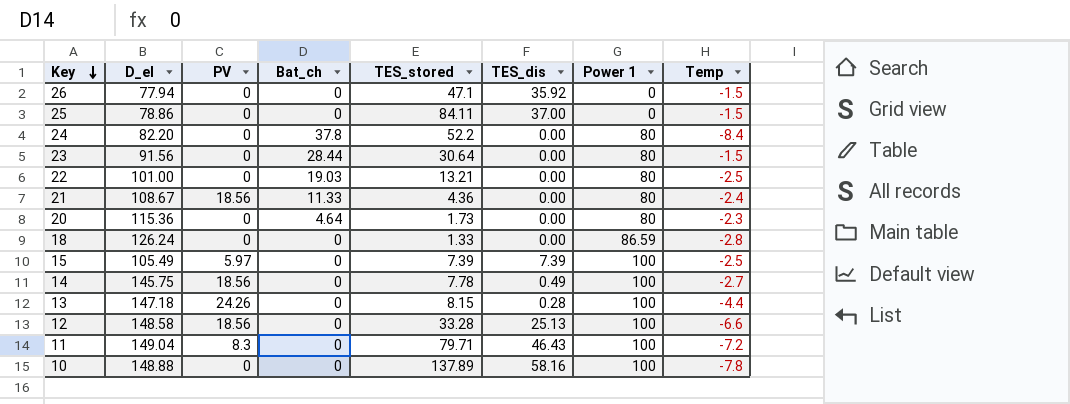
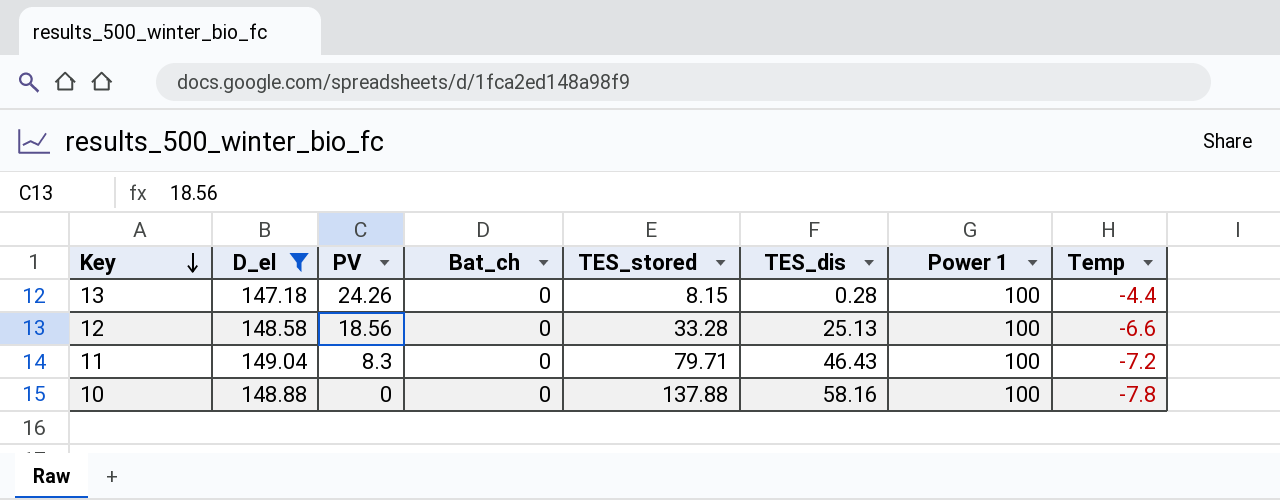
filter: none -> D_el >= 147.18
10 | TES_stored: 137.89 -> 137.88

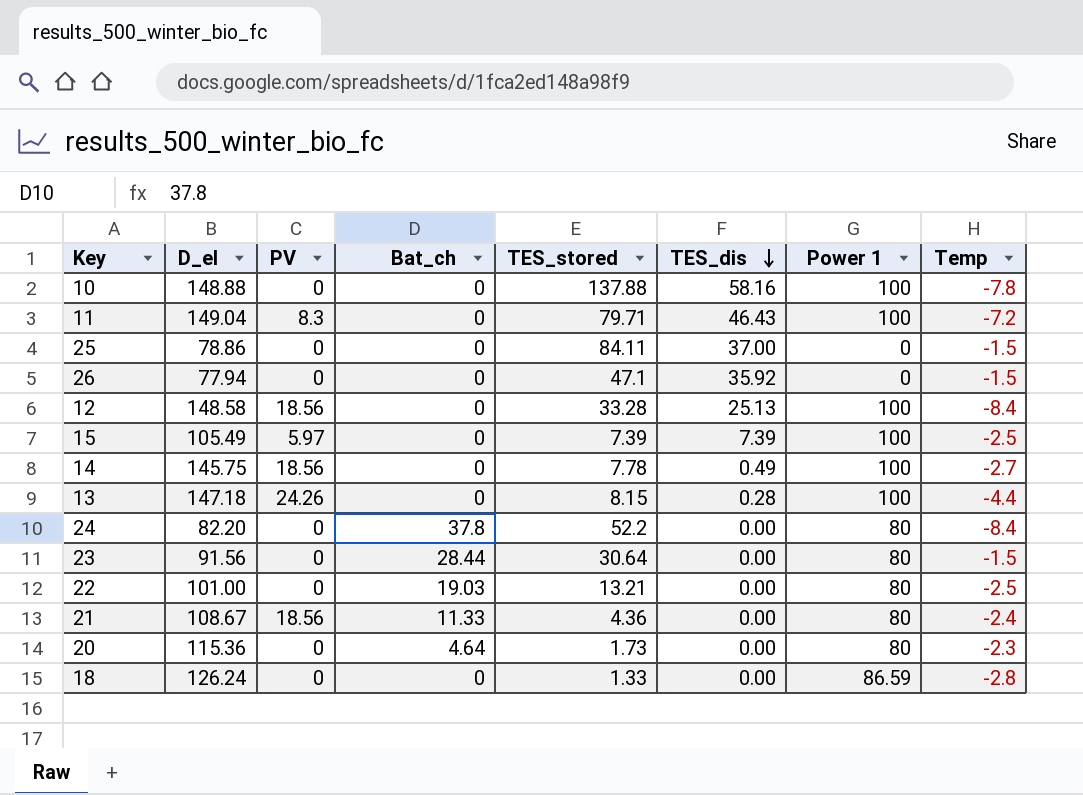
filter: D_el >= 147.18 -> none
row order: Key descending -> TES_dis descending
12 | Temp: -6.6 -> -8.4

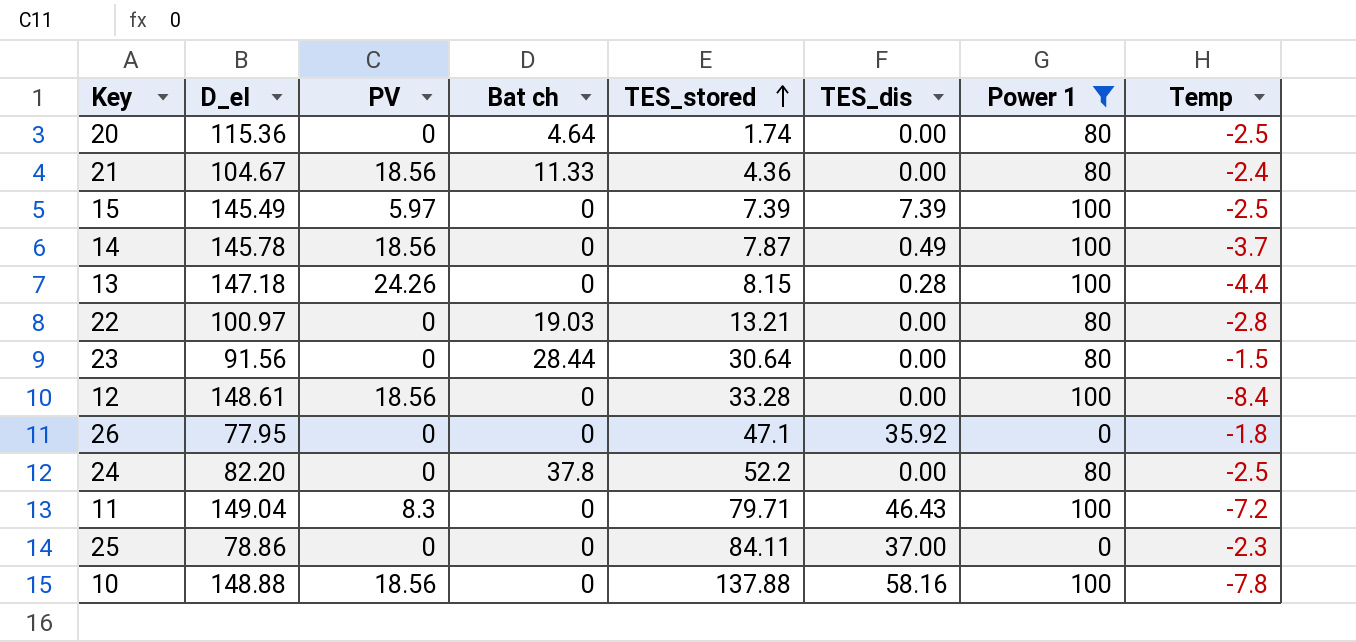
filter: none -> Power 1 != 86.59
row order: TES_dis descending -> TES_stored ascending
column name: Bat_ch -> Bat ch
20 | TES_stored: 1.73 -> 1.74
20 | Temp: -2.3 -> -2.5
21 | D_el: 108.67 -> 104.67
15 | D_el: 105.49 -> 145.49
14 | D_el: 145.75 -> 145.78
14 | TES_stored: 7.78 -> 7.87
14 | Temp: -2.7 -> -3.7
22 | D_el: 101.00 -> 100.97
22 | Temp: -2.5 -> -2.8
12 | D_el: 148.58 -> 148.61
12 | TES_dis: 25.13 -> 0.00
26 | D_el: 77.94 -> 77.95
26 | Temp: -1.5 -> -1.8
24 | Temp: -8.4 -> -2.5
25 | Temp: -1.5 -> -2.3
10 | PV: 0 -> 18.56

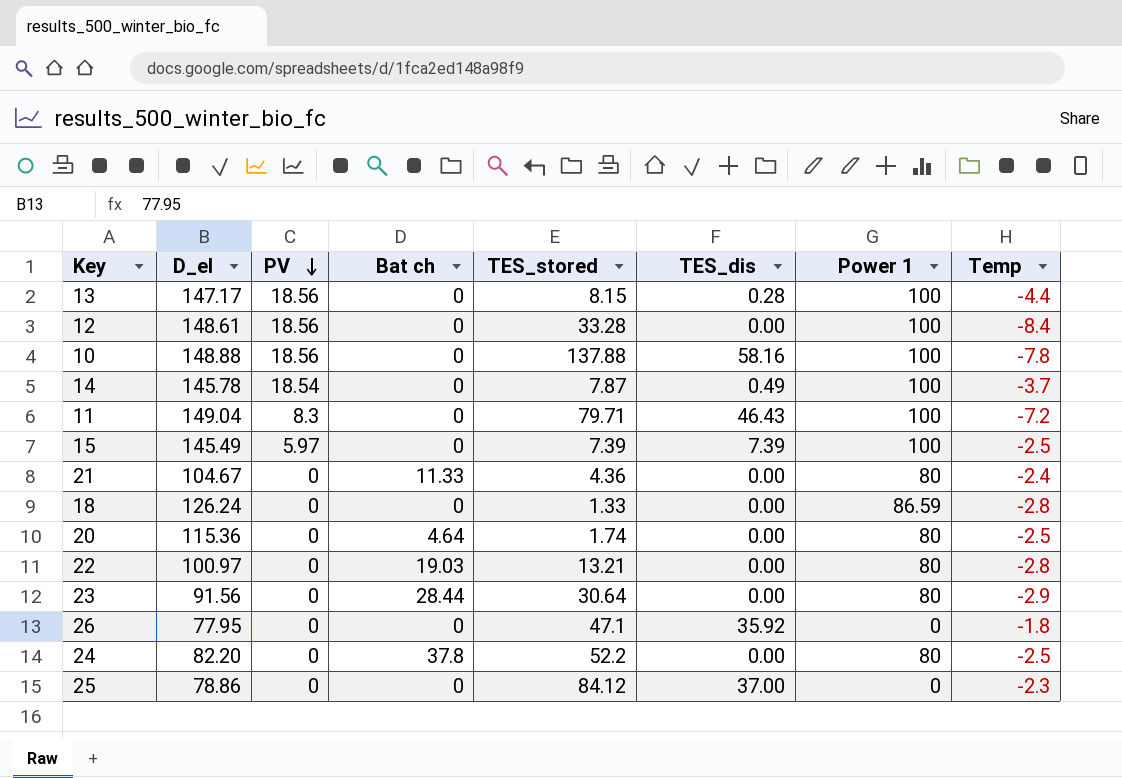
filter: Power 1 != 86.59 -> none
row order: TES_stored ascending -> PV descending
13 | D_el: 147.18 -> 147.17
13 | PV: 24.26 -> 18.56
14 | PV: 18.56 -> 18.54
21 | PV: 18.56 -> 0
23 | Temp: -1.5 -> -2.9
25 | TES_stored: 84.11 -> 84.12

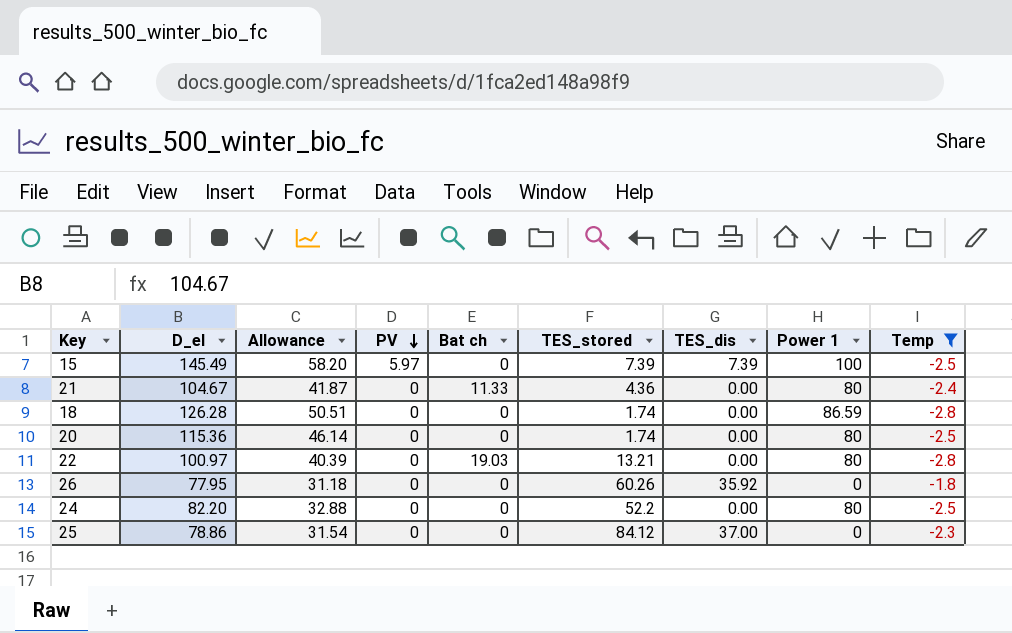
filter: none -> Temp >= -2.8
column Allowance | formula: none -> [D_el] * 0.4
18 | D_el: 126.24 -> 126.28
18 | TES_stored: 1.33 -> 1.74
20 | Bat ch: 4.64 -> 0
26 | TES_stored: 47.1 -> 60.26
24 | Bat ch: 37.8 -> 0

